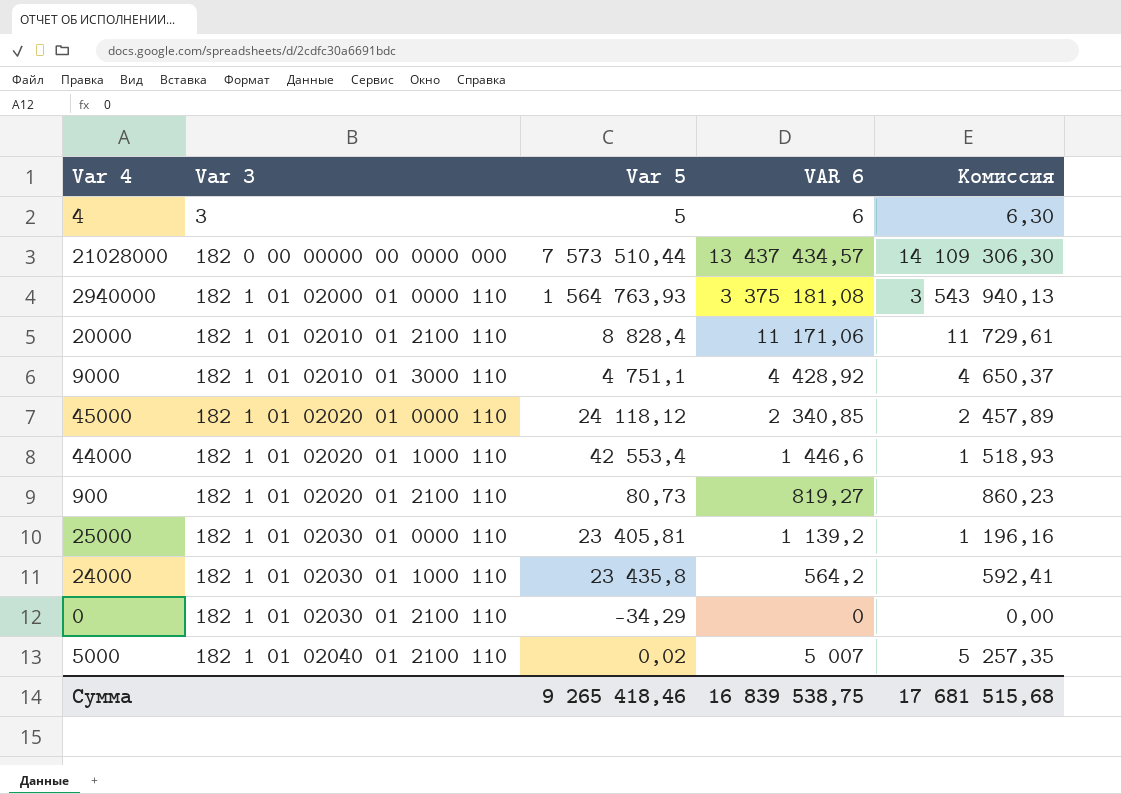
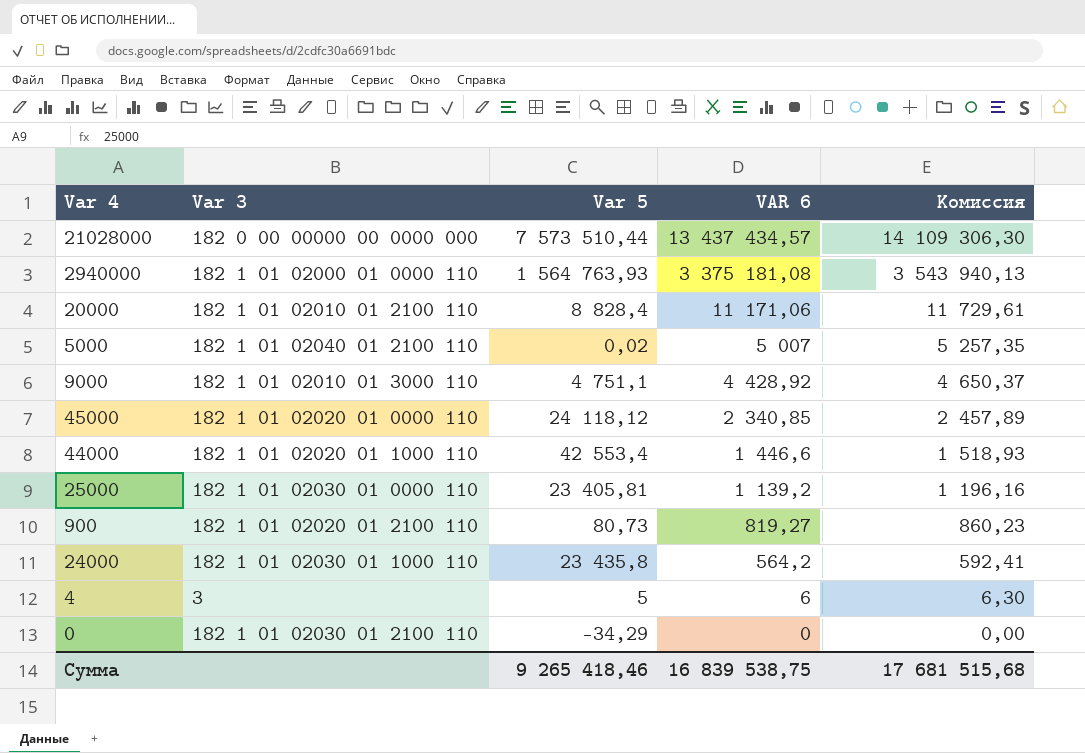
row order: Var 3 ascending -> VAR 6 descending

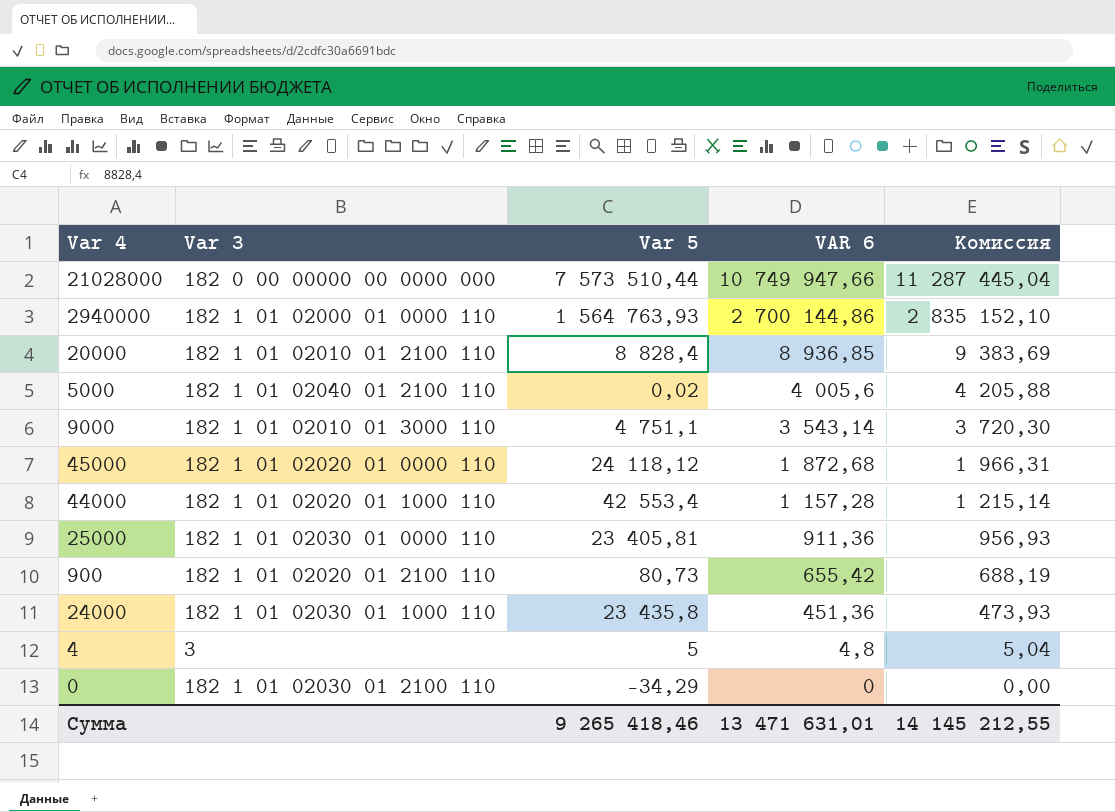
21028000 | VAR 6: 13 437 434,57 -> 10 749 947,66
21028000 | Комиссия: 14 109 306,30 -> 11 287 445,04
2940000 | VAR 6: 3 375 181,08 -> 2 700 144,86
2940000 | Комиссия: 3 543 940,13 -> 2 835 152,10
20000 | VAR 6: 11 171,06 -> 8 936,85
20000 | Комиссия: 11 729,61 -> 9 383,69
5000 | VAR 6: 5 007 -> 4 005,6
5000 | Комиссия: 5 257,35 -> 4 205,88
9000 | VAR 6: 4 428,92 -> 3 543,14
9000 | Комиссия: 4 650,37 -> 3 720,30
45000 | VAR 6: 2 340,85 -> 1 872,68
45000 | Комиссия: 2 457,89 -> 1 966,31
44000 | VAR 6: 1 446,6 -> 1 157,28
44000 | Комиссия: 1 518,93 -> 1 215,14
25000 | VAR 6: 1 139,2 -> 911,36
25000 | Комиссия: 1 196,16 -> 956,93
900 | VAR 6: 819,27 -> 655,42
900 | Комиссия: 860,23 -> 688,19
24000 | VAR 6: 564,2 -> 451,36
24000 | Комиссия: 592,41 -> 473,93
4 | VAR 6: 6 -> 4,8
4 | Комиссия: 6,30 -> 5,04
Сумма | VAR 6: 16 839 538,75 -> 13 471 631,01
Сумма | Комиссия: 17 681 515,68 -> 14 145 212,55

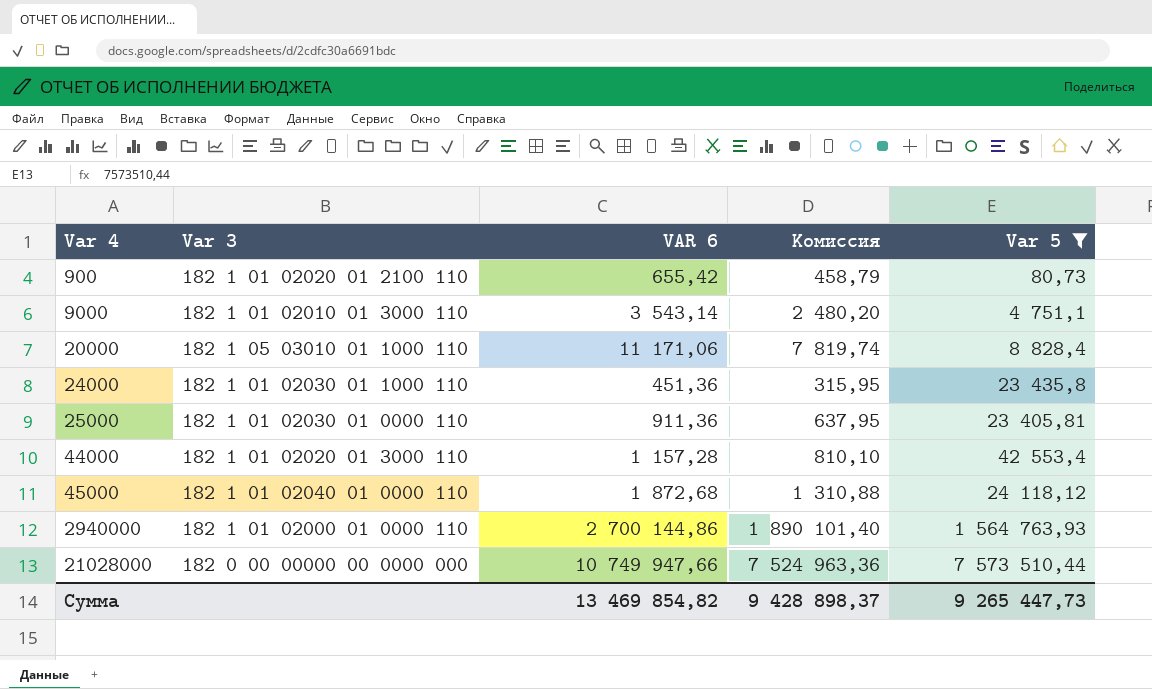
filter: none -> Var 5 >= 80,73
row order: VAR 6 descending -> Var 4 ascending
column Комиссия | formula: [VAR 6] * 1,05 -> [VAR 6] * 0,7
column Var 5 | position: 3 -> 5
20000 | Var 3: 182 1 01 02010 01 2100 110 -> 182 1 05 03010 01 1000 110
20000 | VAR 6: 8 936,85 -> 11 171,06
44000 | Var 3: 182 1 01 02020 01 1000 110 -> 182 1 01 02020 01 3000 110
45000 | Var 3: 182 1 01 02020 01 0000 110 -> 182 1 01 02040 01 0000 110
Сумма | VAR 6: 13 471 631,01 -> 13 469 854,82
Сумма | Комиссия: 14 145 212,55 -> 9 428 898,37
Сумма | Var 5: 9 265 418,46 -> 9 265 447,73

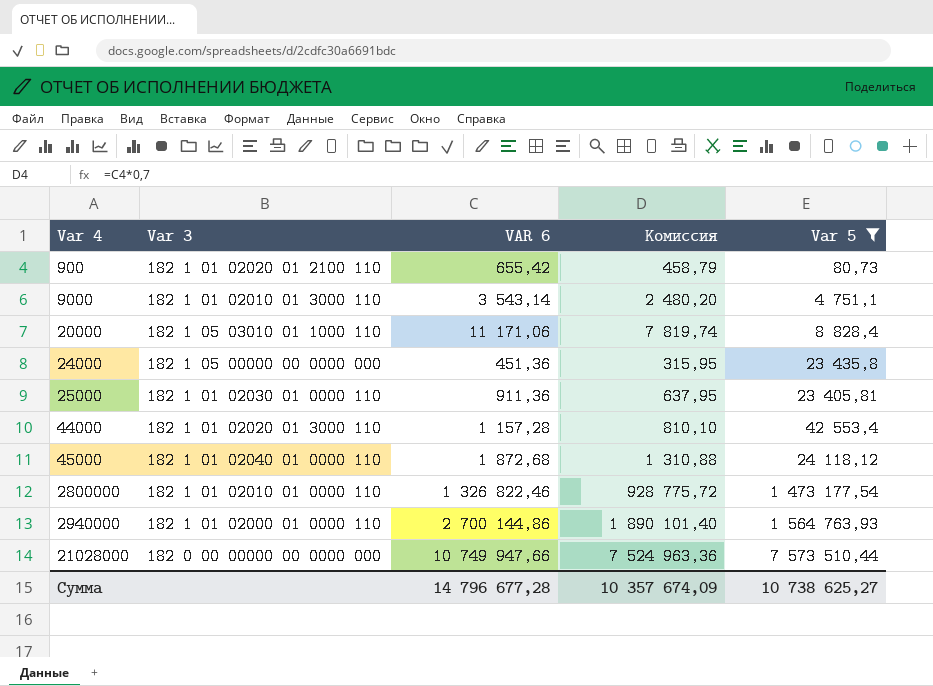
24000 | Var 3: 182 1 01 02030 01 1000 110 -> 182 1 05 00000 00 0000 000
row 2800000: none -> 182 1 01 02010 01 0000 110 | 1 326 822,46 | 928 775,72 | 1 473 177,54
Сумма | VAR 6: 13 469 854,82 -> 14 796 677,28
Сумма | Комиссия: 9 428 898,37 -> 10 357 674,09
Сумма | Var 5: 9 265 447,73 -> 10 738 625,27

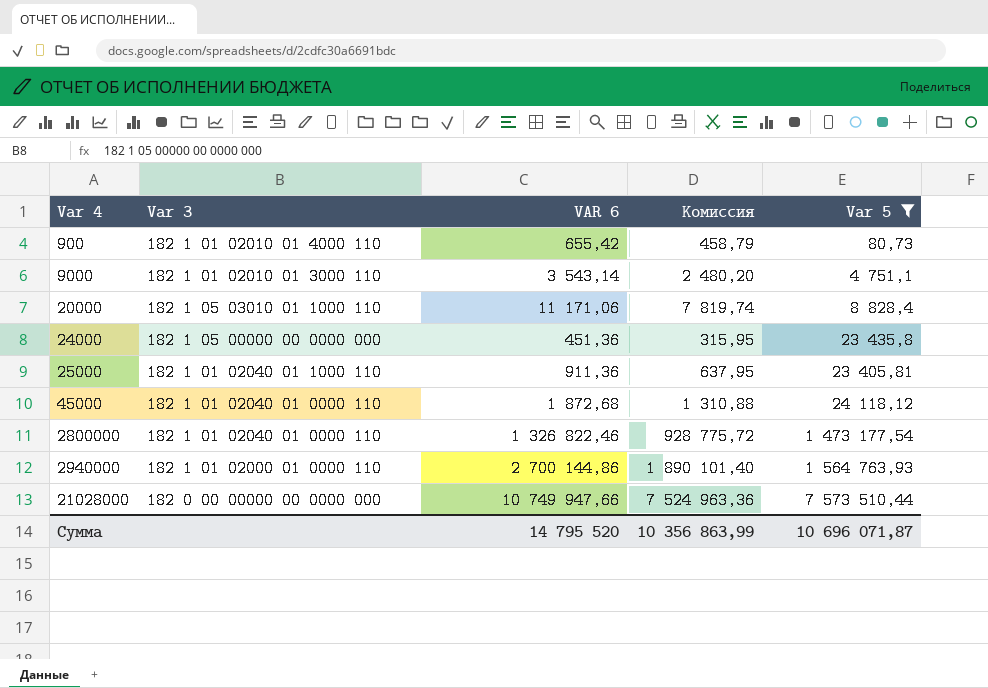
row 44000: 182 1 01 02020 01 3000 110 | 1 157,28 | 810,10 | 42 553,4 -> none
900 | Var 3: 182 1 01 02020 01 2100 110 -> 182 1 01 02010 01 4000 110
25000 | Var 3: 182 1 01 02030 01 0000 110 -> 182 1 01 02040 01 1000 110
2800000 | Var 3: 182 1 01 02010 01 0000 110 -> 182 1 01 02040 01 0000 110
Сумма | VAR 6: 14 796 677,28 -> 14 795 520
Сумма | Комиссия: 10 357 674,09 -> 10 356 863,99
Сумма | Var 5: 10 738 625,27 -> 10 696 071,87

